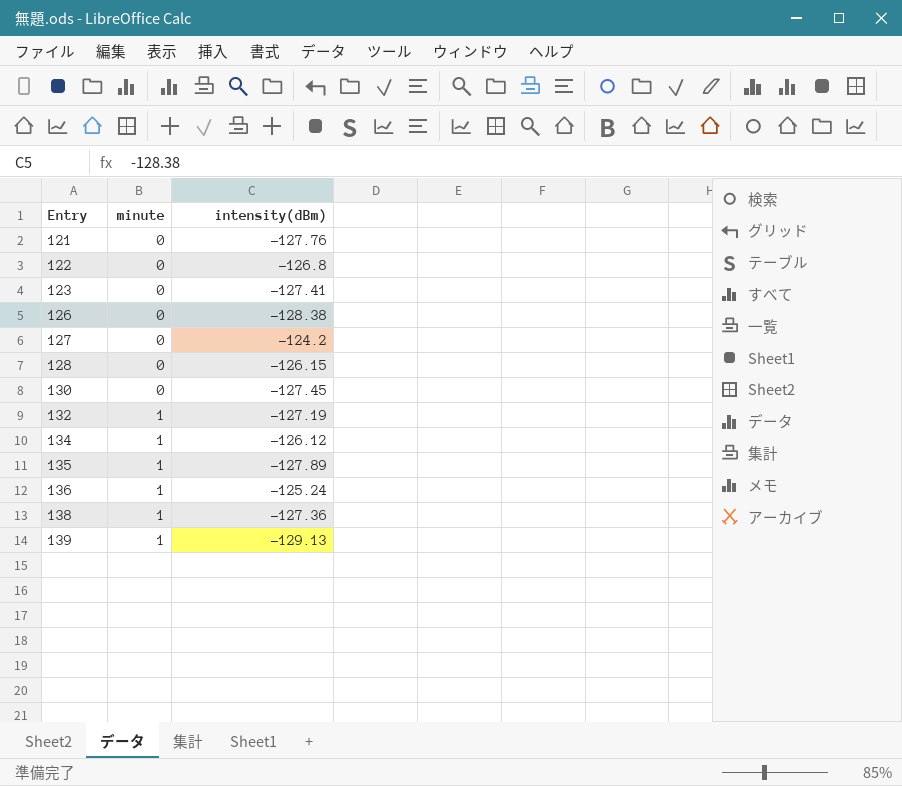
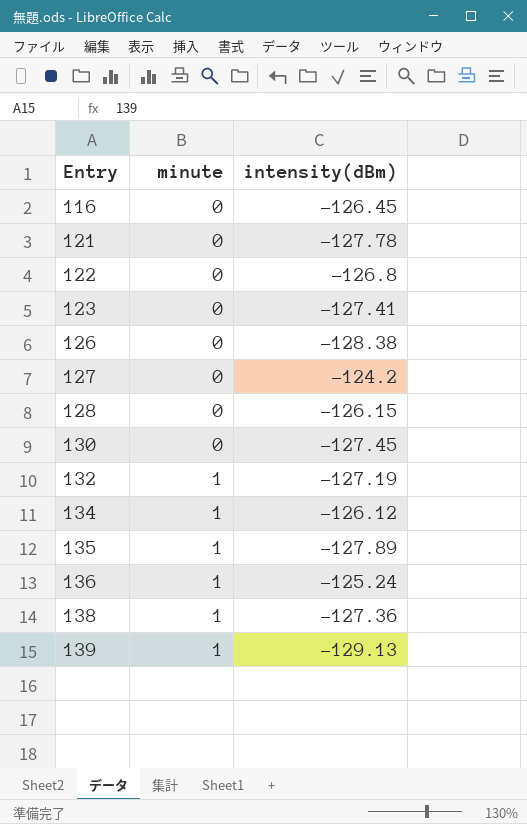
row 116: none -> 0 | -126.45
121 | intensity(dBm): -127.76 -> -127.78

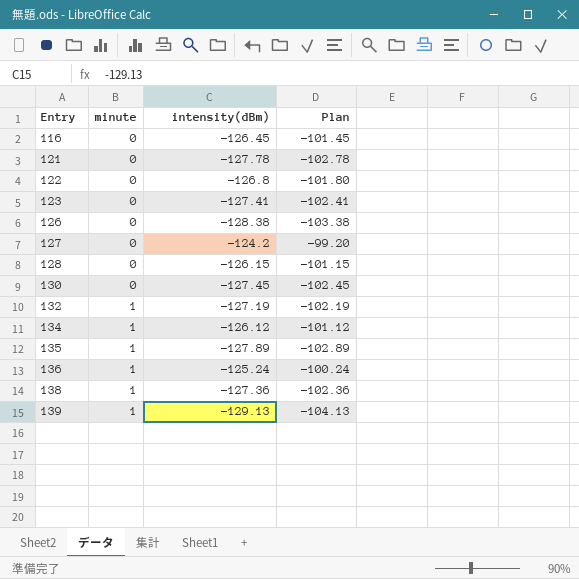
column Plan | formula: none -> [intensity(dBm)] + 25

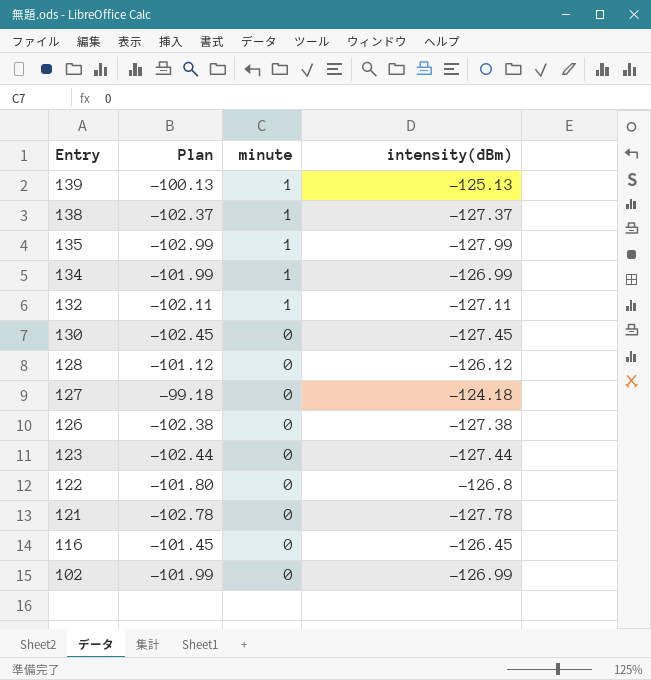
row order: Entry ascending -> Entry descending
column Plan | position: 4 -> 2
row 136: 1 | -125.24 | -100.24 -> none
139 | Plan: -104.13 -> -100.13
139 | intensity(dBm): -129.13 -> -125.13
138 | Plan: -102.36 -> -102.37
138 | intensity(dBm): -127.36 -> -127.37
135 | Plan: -102.89 -> -102.99
135 | intensity(dBm): -127.89 -> -127.99
134 | Plan: -101.12 -> -101.99
134 | intensity(dBm): -126.12 -> -126.99
132 | Plan: -102.19 -> -102.11
132 | intensity(dBm): -127.19 -> -127.11
128 | Plan: -101.15 -> -101.12
128 | intensity(dBm): -126.15 -> -126.12
127 | Plan: -99.20 -> -99.18
127 | intensity(dBm): -124.2 -> -124.18
126 | Plan: -103.38 -> -102.38
126 | intensity(dBm): -128.38 -> -127.38
123 | Plan: -102.41 -> -102.44
123 | intensity(dBm): -127.41 -> -127.44
row 102: none -> -101.99 | 0 | -126.99

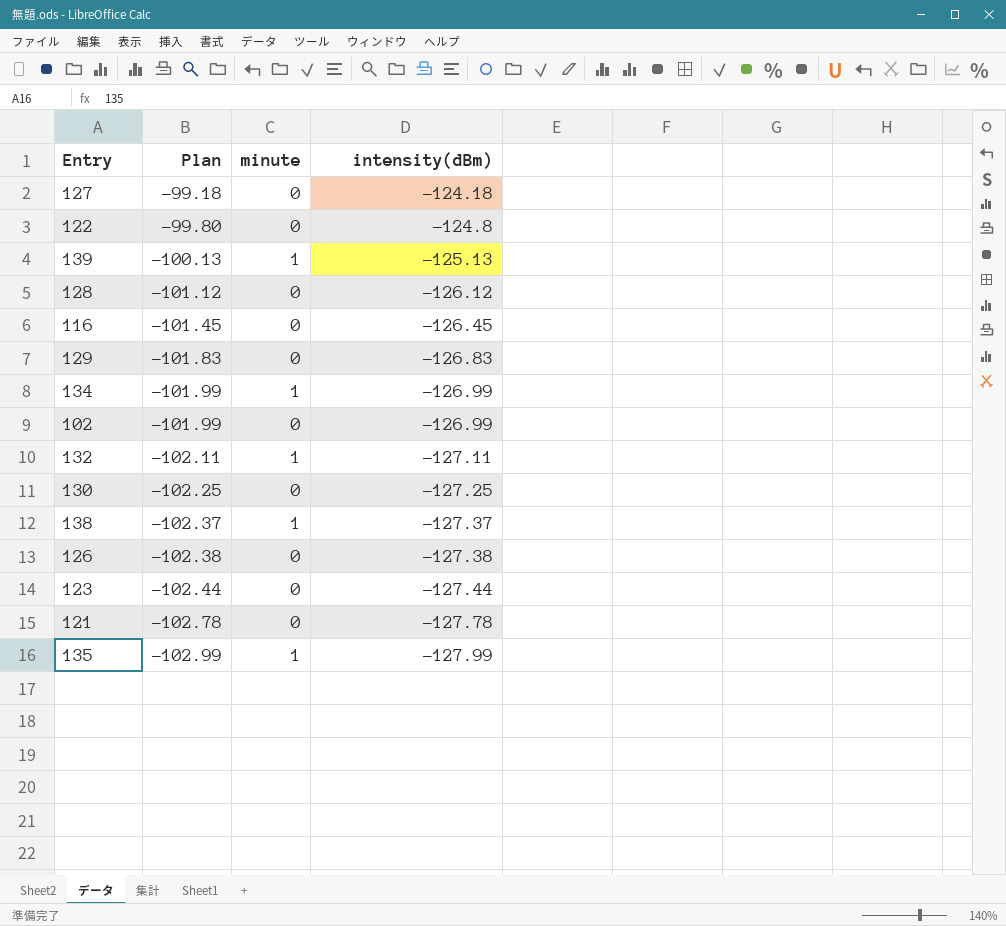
row order: Entry descending -> Plan descending
122 | Plan: -101.80 -> -99.80
122 | intensity(dBm): -126.8 -> -124.8
row 129: none -> -101.83 | 0 | -126.83
130 | Plan: -102.45 -> -102.25
130 | intensity(dBm): -127.45 -> -127.25

